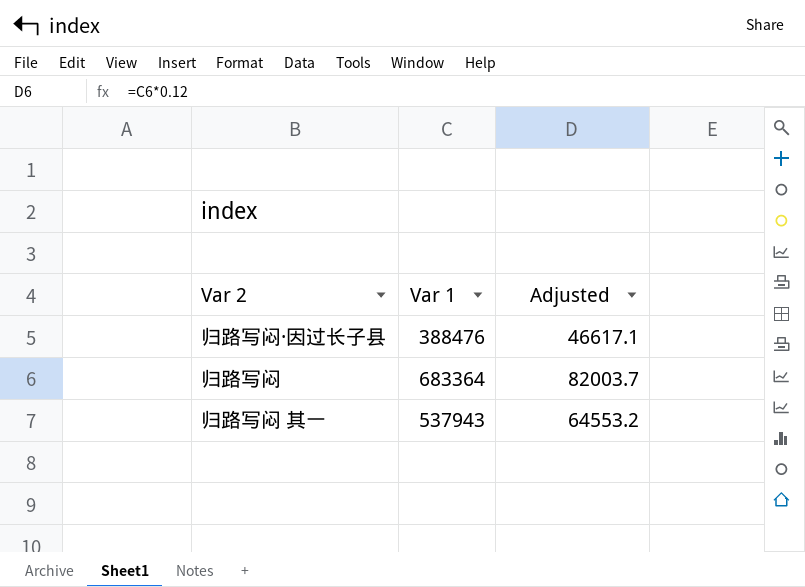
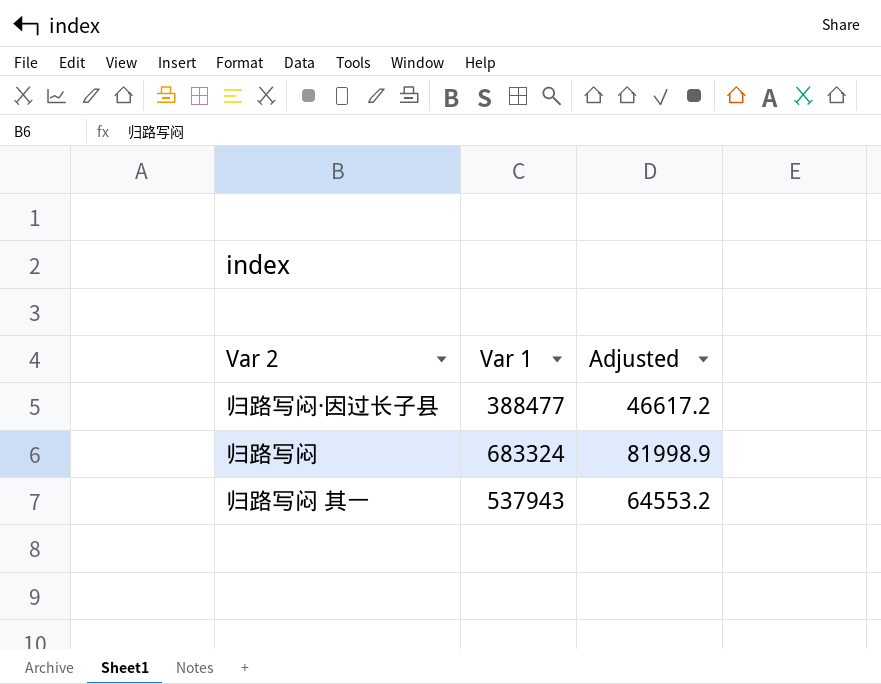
归路写闷·因过长子县 | Var 1: 388476 -> 388477
归路写闷·因过长子县 | Adjusted: 46617.1 -> 46617.2
归路写闷 | Var 1: 683364 -> 683324
归路写闷 | Adjusted: 82003.7 -> 81998.9

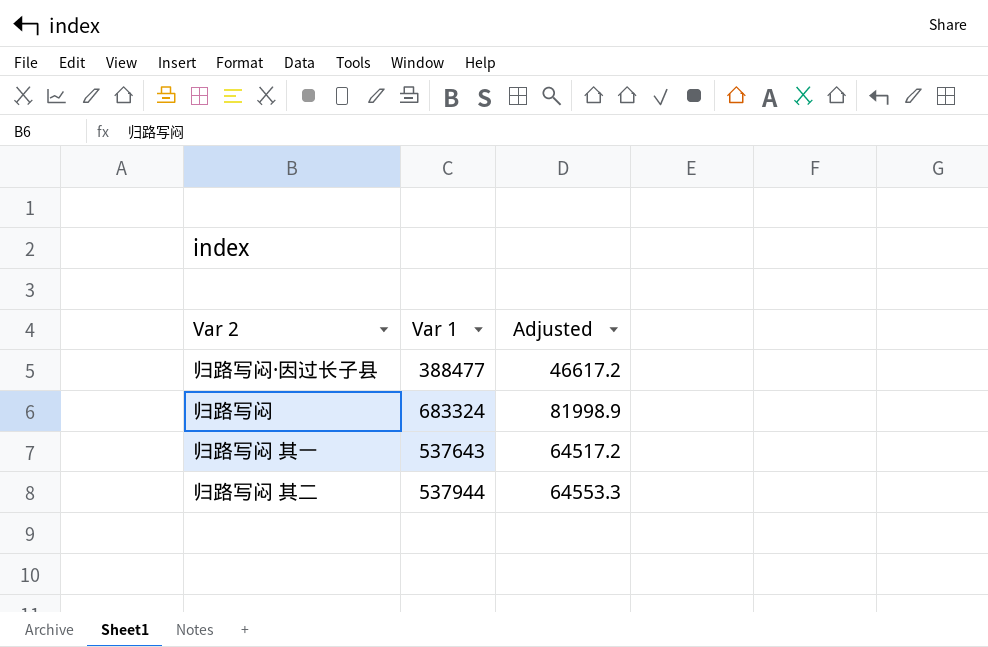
归路写闷 其一 | Var 1: 537943 -> 537643
归路写闷 其一 | Adjusted: 64553.2 -> 64517.2
row 归路写闷 其二: none -> 537944 | 64553.3

